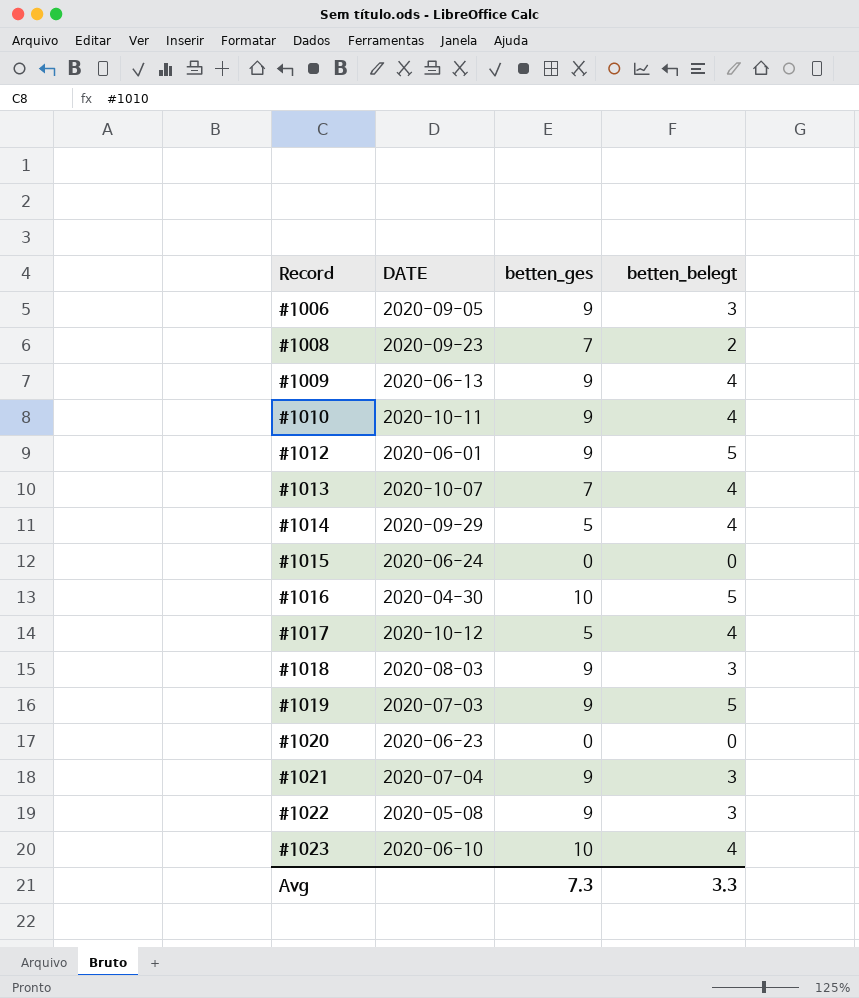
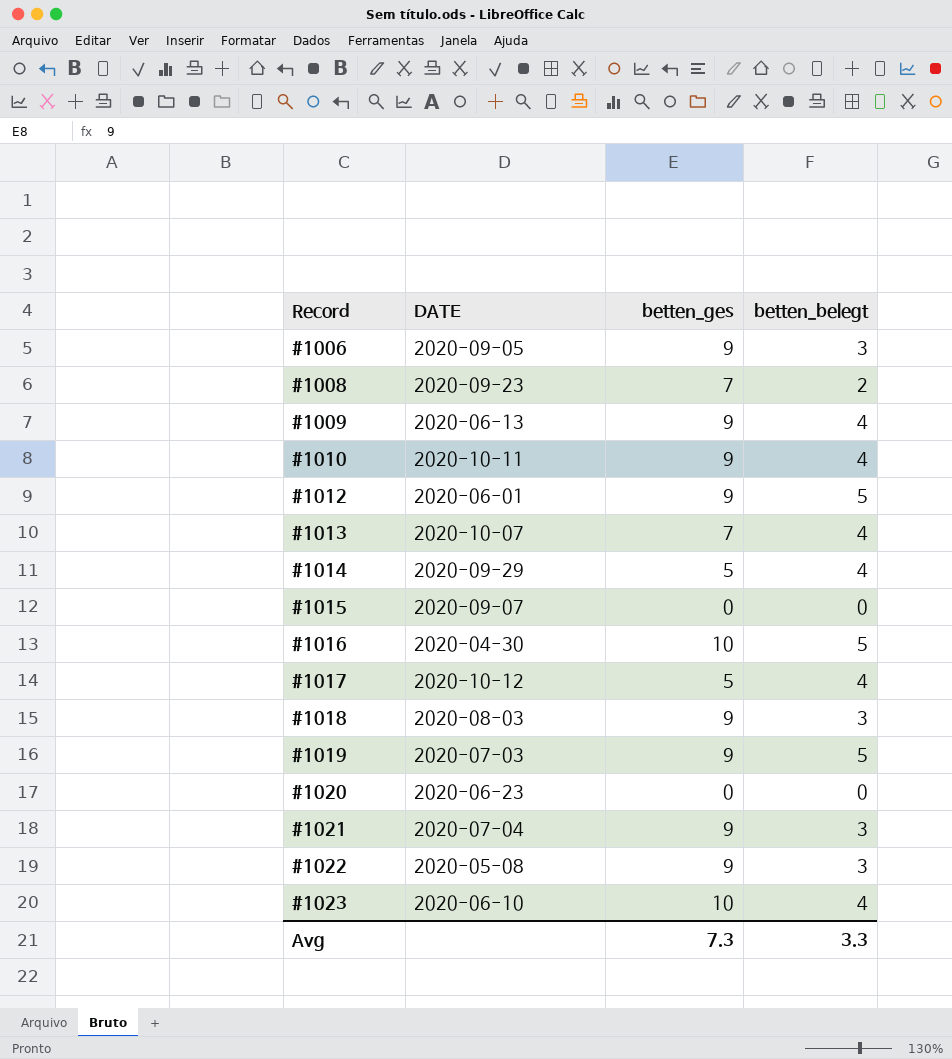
#1015 | DATE: 2020-06-24 -> 2020-09-07

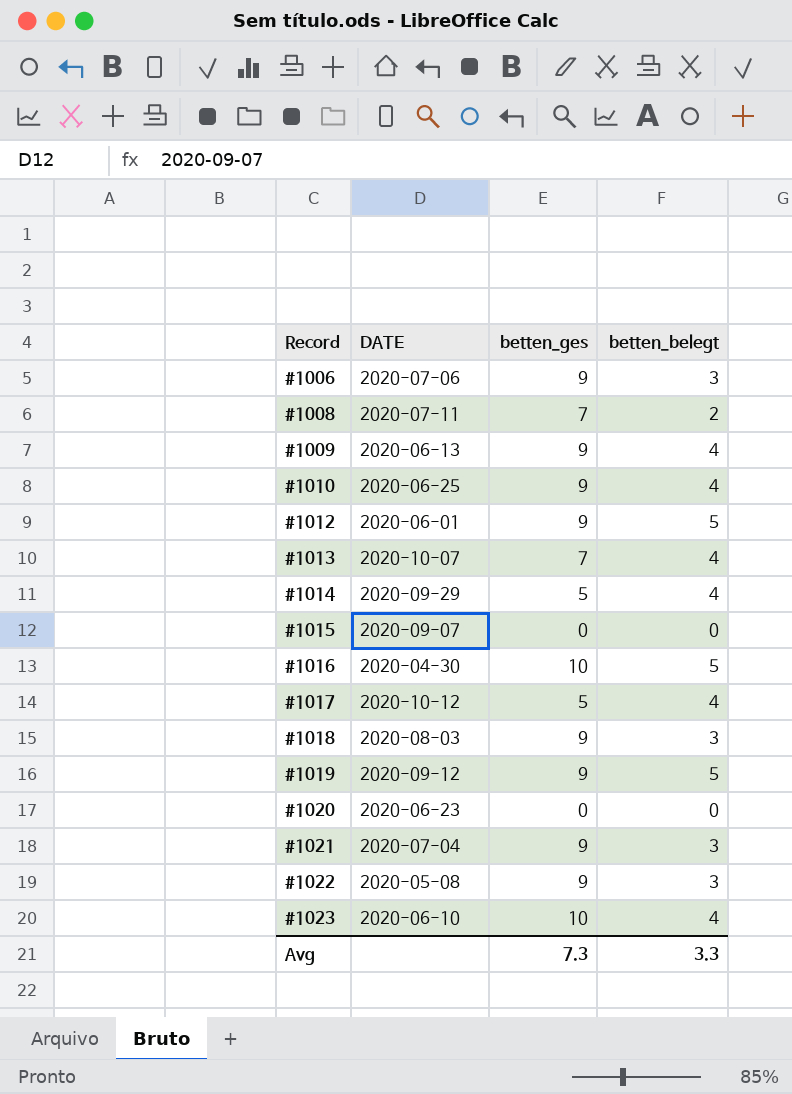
#1006 | DATE: 2020-09-05 -> 2020-07-06
#1008 | DATE: 2020-09-23 -> 2020-07-11
#1010 | DATE: 2020-10-11 -> 2020-06-25
#1019 | DATE: 2020-07-03 -> 2020-09-12

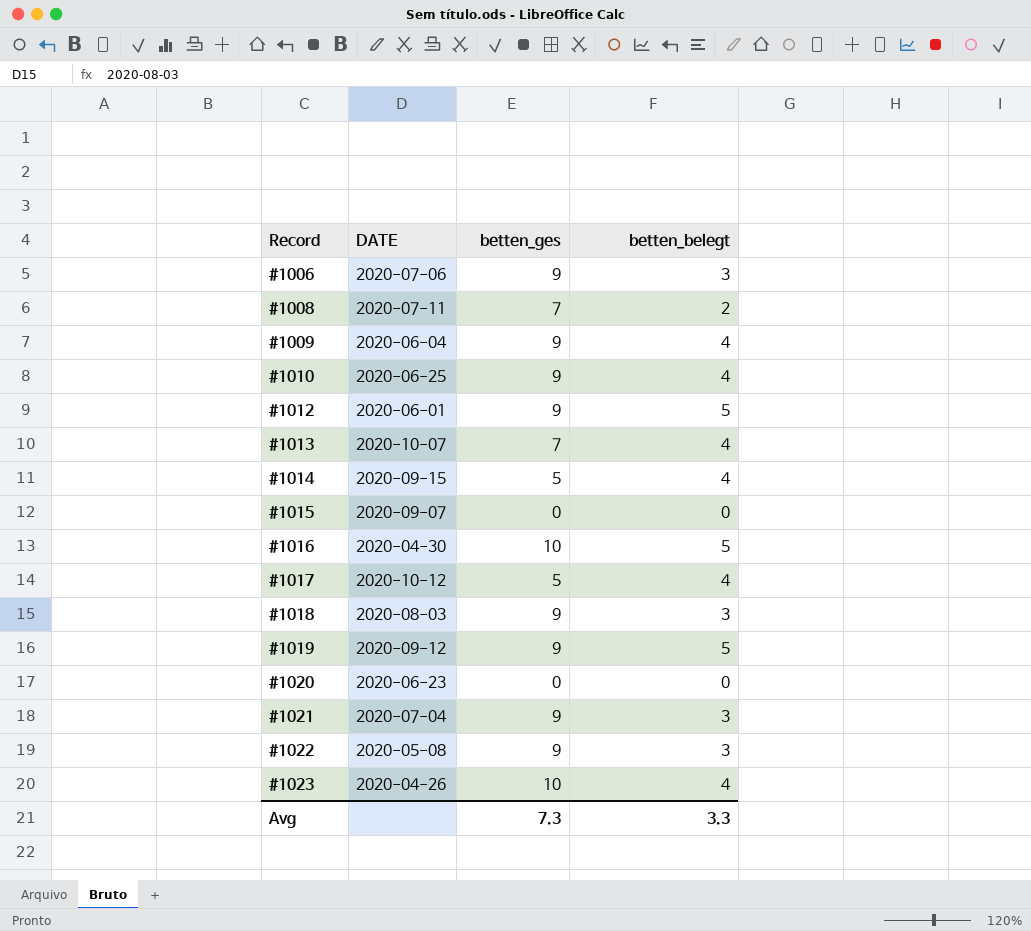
#1009 | DATE: 2020-06-13 -> 2020-06-04
#1014 | DATE: 2020-09-29 -> 2020-09-15
#1023 | DATE: 2020-06-10 -> 2020-04-26

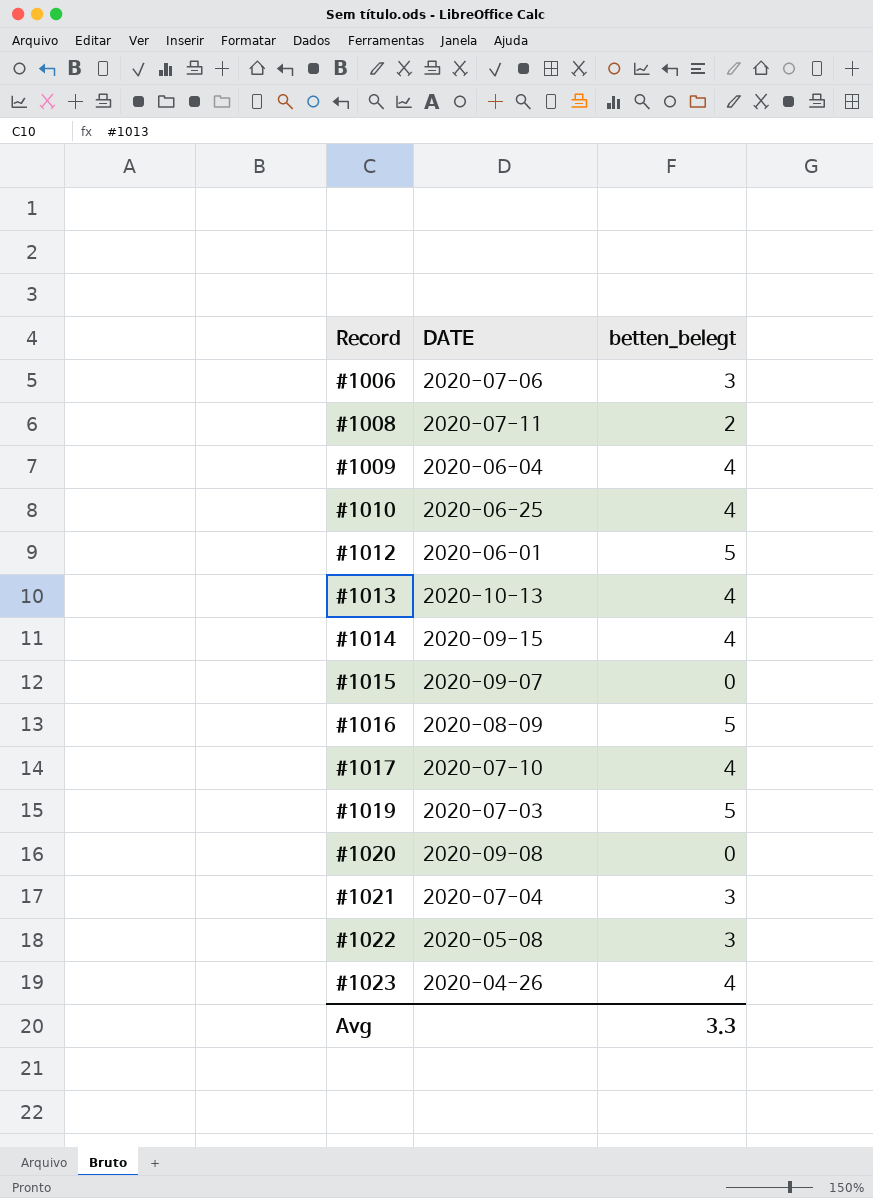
column betten_ges | position: 3 -> none
row #1018: 2020-08-03 | 9 | 3 -> none
#1013 | DATE: 2020-10-07 -> 2020-10-13
#1016 | DATE: 2020-04-30 -> 2020-08-09
#1017 | DATE: 2020-10-12 -> 2020-07-10
#1019 | DATE: 2020-09-12 -> 2020-07-03
#1020 | DATE: 2020-06-23 -> 2020-09-08

